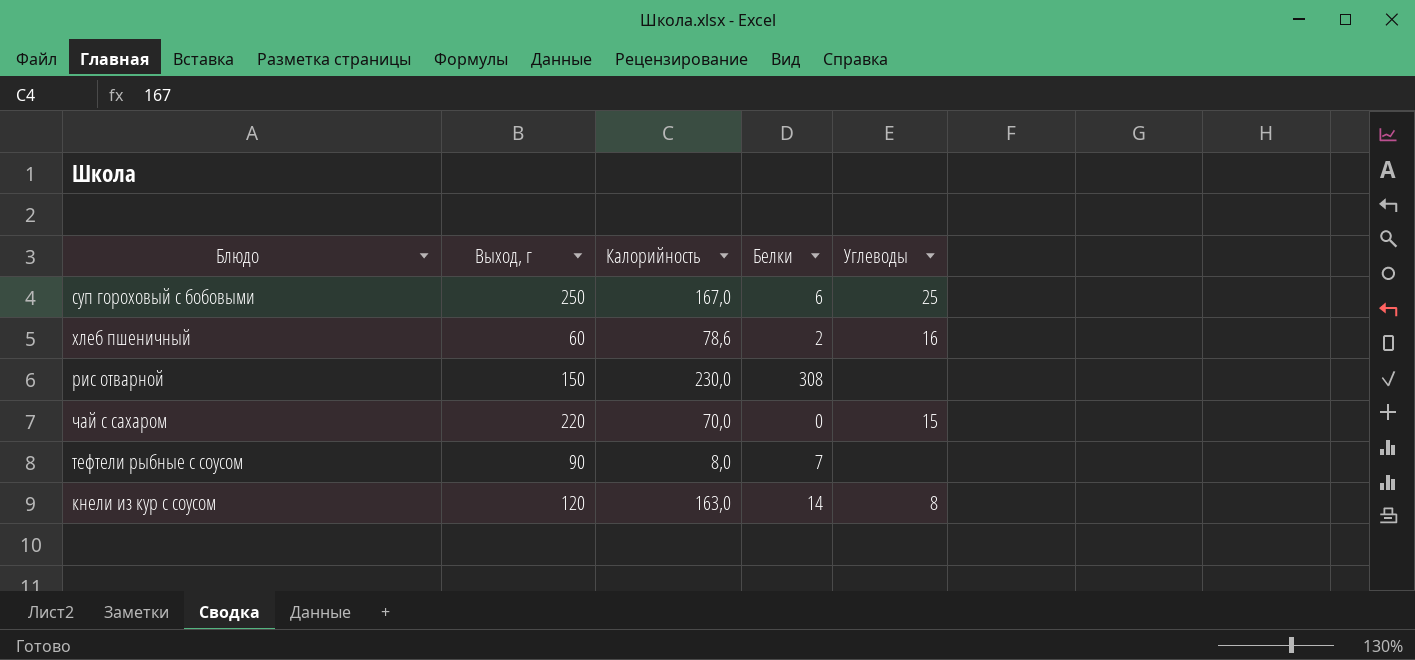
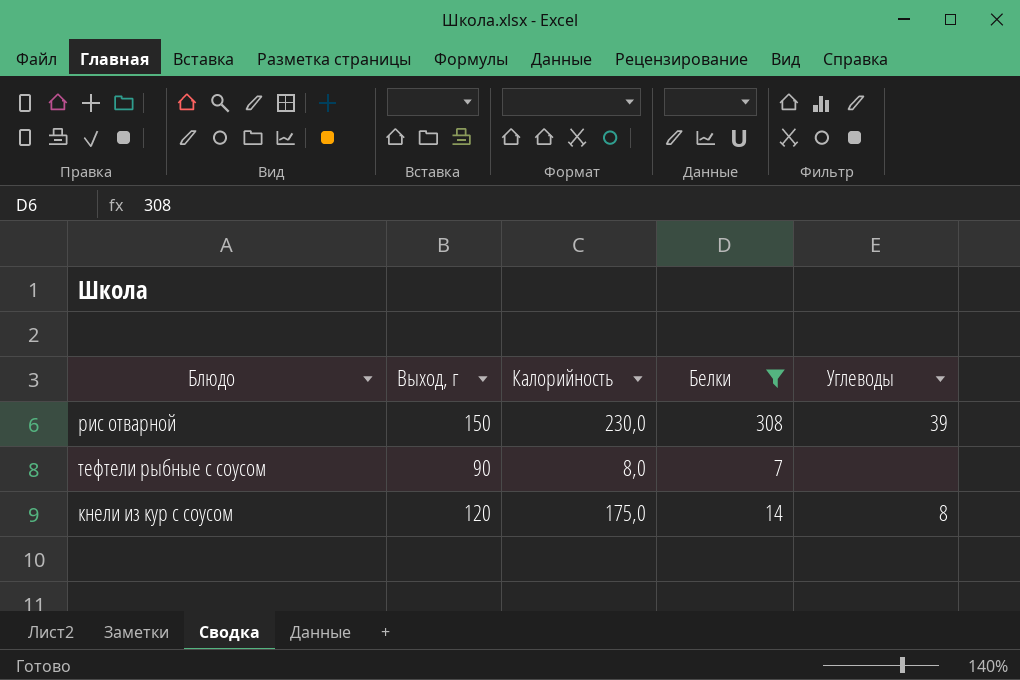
filter: none -> Белки >= 7
рис отварной | Углеводы: none -> 39
кнели из кур с соусом | Калорийность: 163,0 -> 175,0

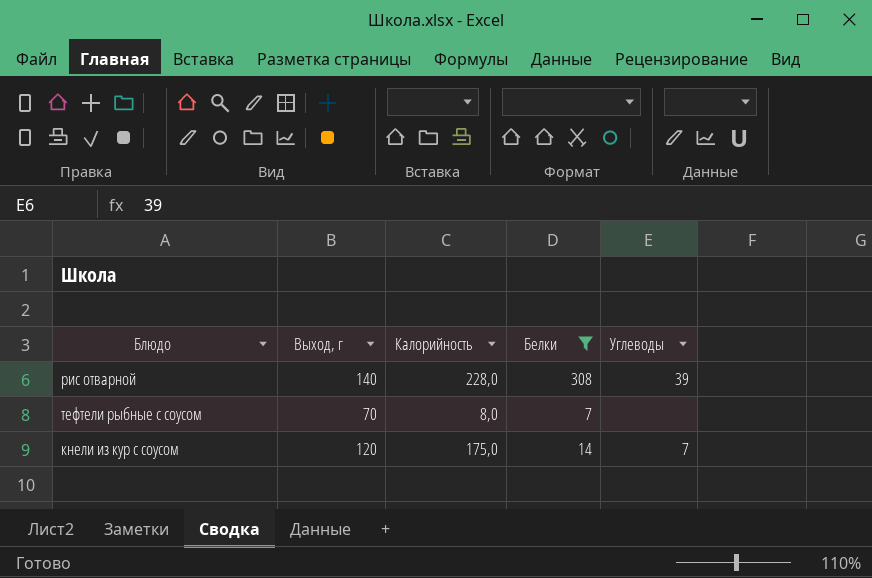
рис отварной | Выход, г: 150 -> 140
рис отварной | Калорийность: 230,0 -> 228,0
тефтели рыбные с соусом | Выход, г: 90 -> 70
кнели из кур с соусом | Углеводы: 8 -> 7

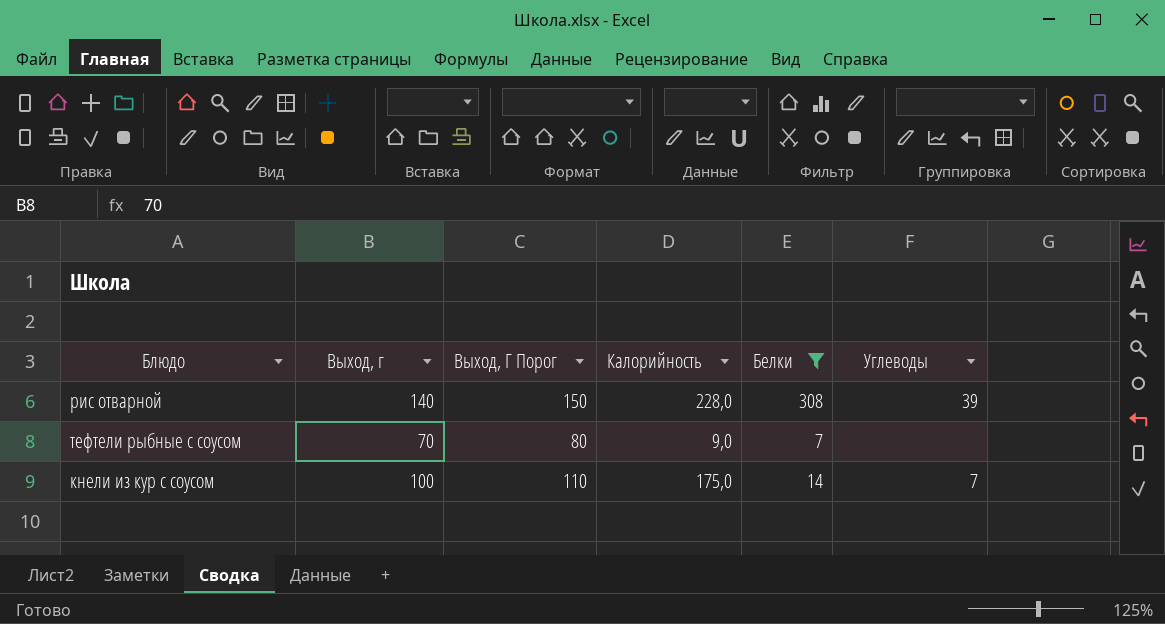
column Выход, Г Порог | formula: none -> [Выход, г] + 10
тефтели рыбные с соусом | Калорийность: 8,0 -> 9,0
кнели из кур с соусом | Выход, г: 120 -> 100

